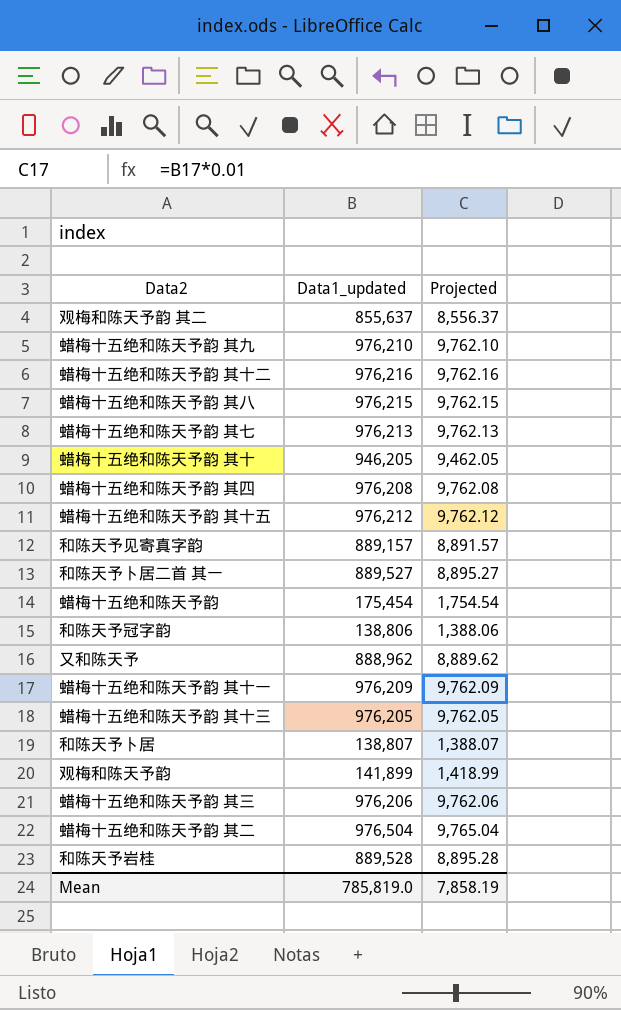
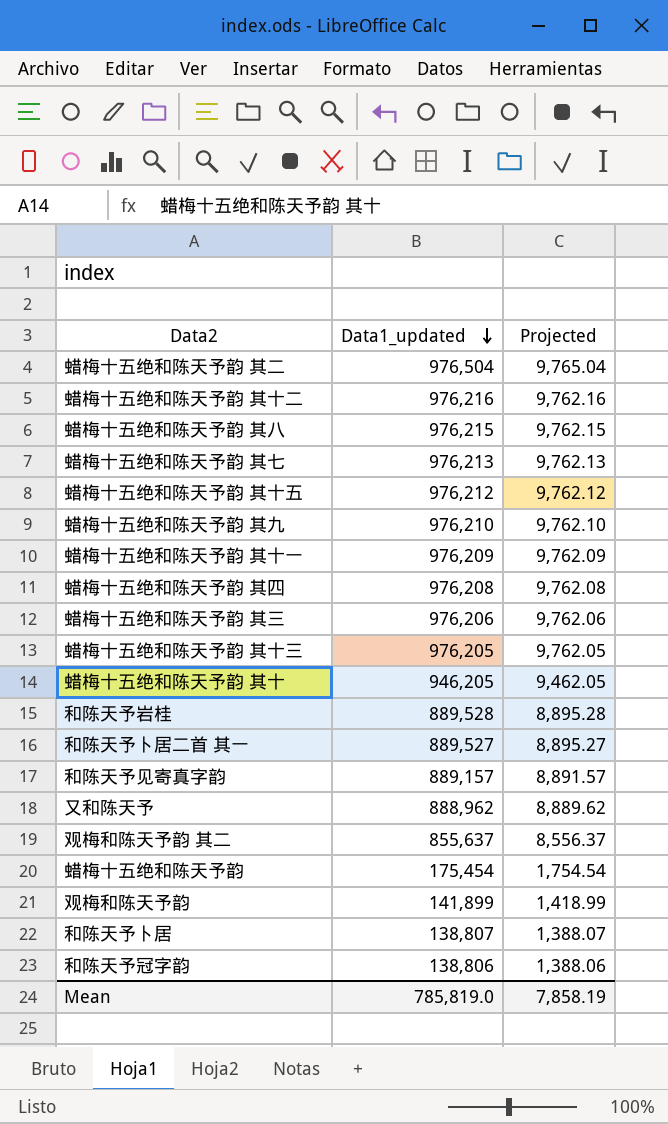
row order: none -> Data1_updated descending

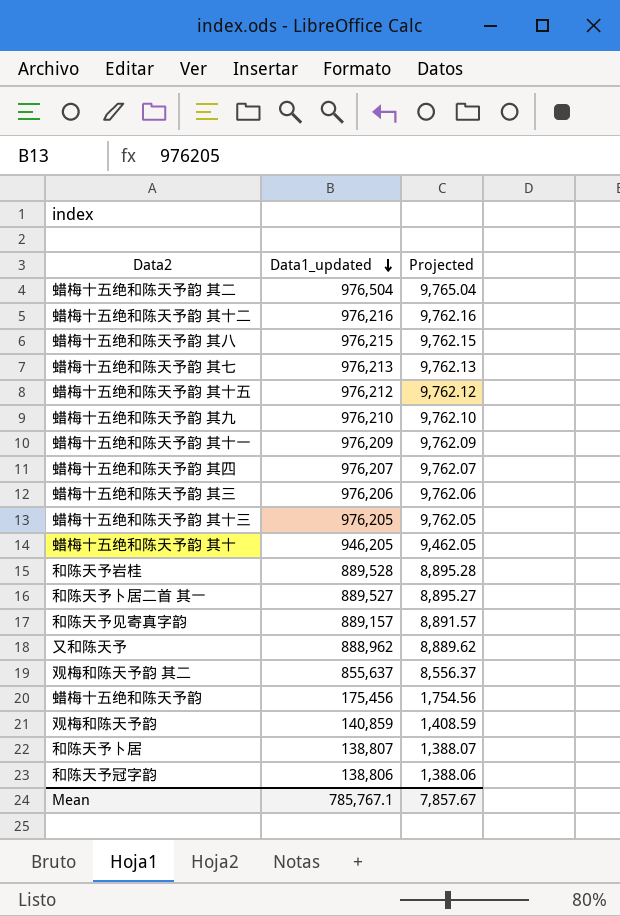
蜡梅十五绝和陈天予韵 其四 | Data1_updated: 976,208 -> 976,207
蜡梅十五绝和陈天予韵 其四 | Projected: 9,762.08 -> 9,762.07
蜡梅十五绝和陈天予韵 | Data1_updated: 175,454 -> 175,456
蜡梅十五绝和陈天予韵 | Projected: 1,754.54 -> 1,754.56
观梅和陈天予韵 | Data1_updated: 141,899 -> 140,859
观梅和陈天予韵 | Projected: 1,418.99 -> 1,408.59
Mean | Data1_updated: 785,819.0 -> 785,767.1
Mean | Projected: 7,858.19 -> 7,857.67

